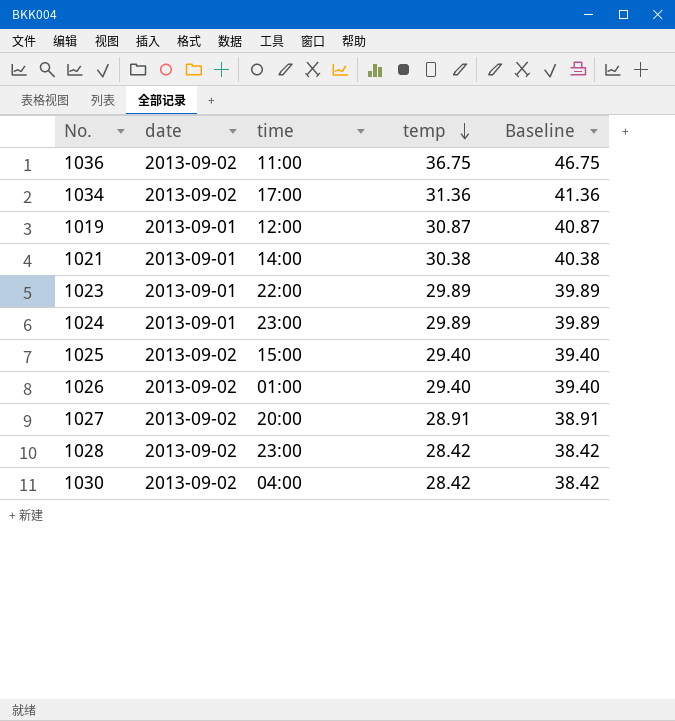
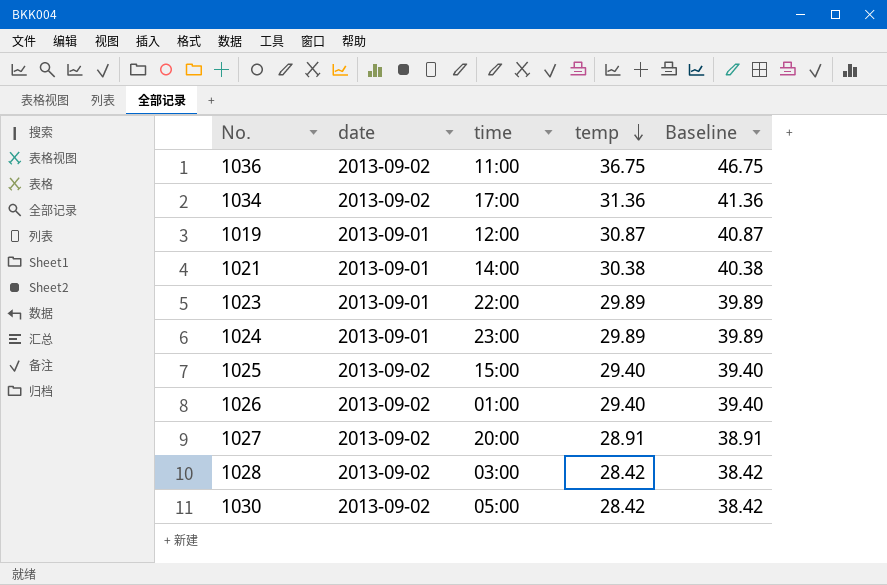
1028 | time: 23:00 -> 03:00
1030 | time: 04:00 -> 05:00

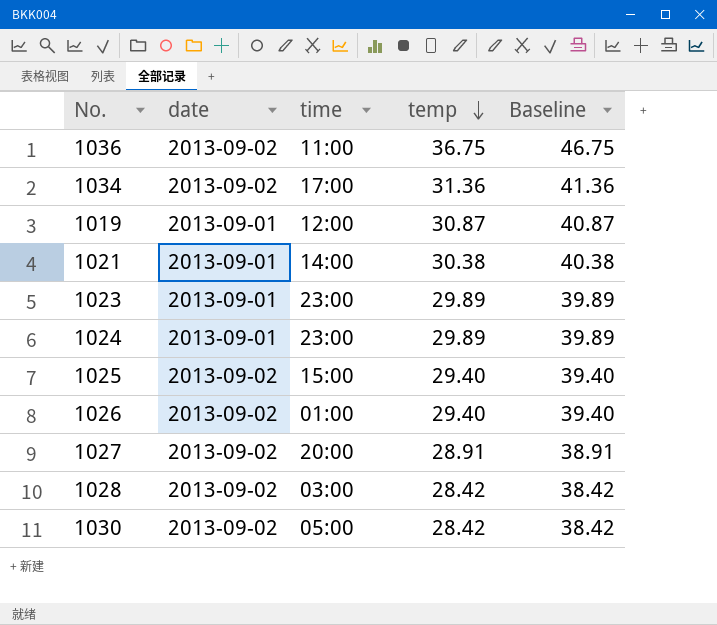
1023 | time: 22:00 -> 23:00

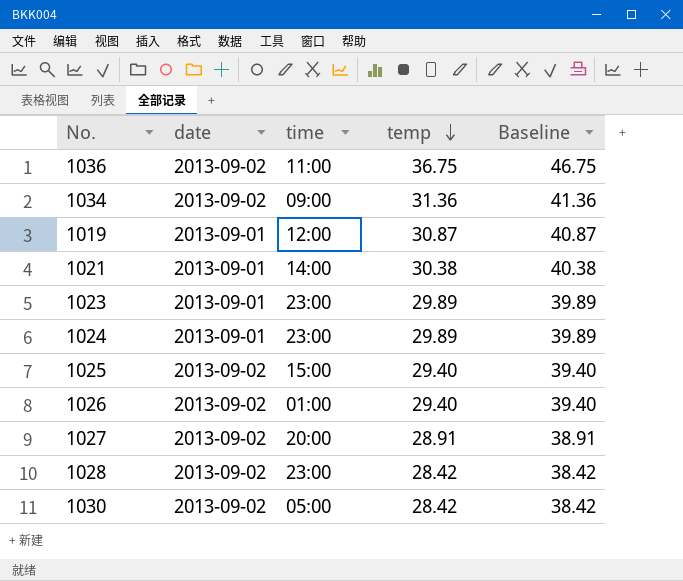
1034 | time: 17:00 -> 09:00
1028 | time: 03:00 -> 23:00

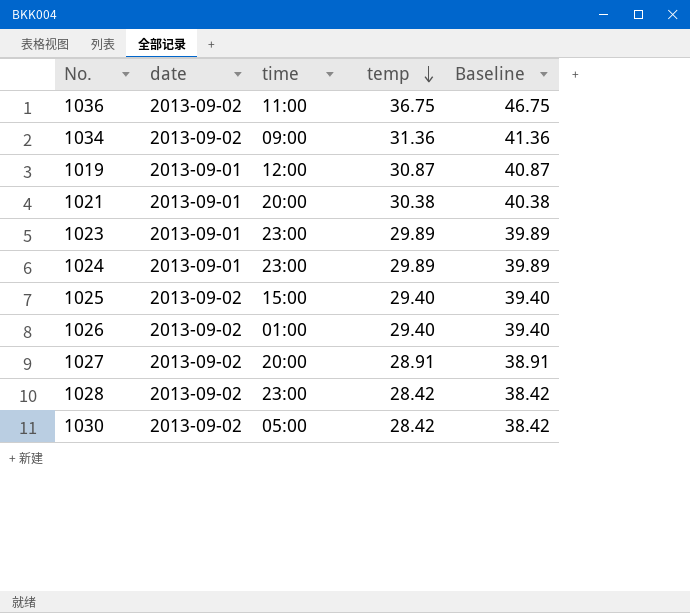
1021 | time: 14:00 -> 20:00

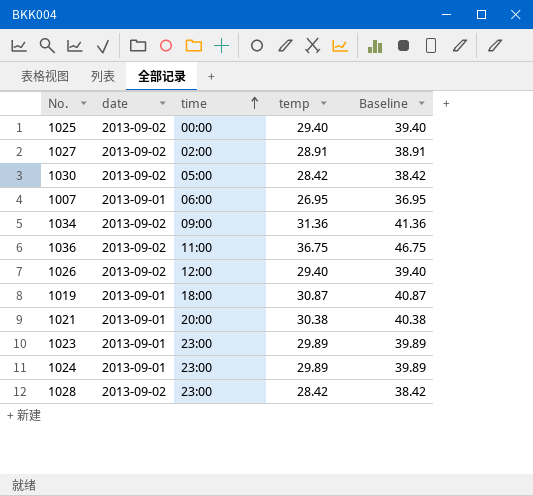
row order: temp descending -> time ascending
1025 | time: 15:00 -> 00:00
1027 | time: 20:00 -> 02:00
row 1007: none -> 2013-09-01 | 06:00 | 26.95 | 36.95
1026 | time: 01:00 -> 12:00
1019 | time: 12:00 -> 18:00

